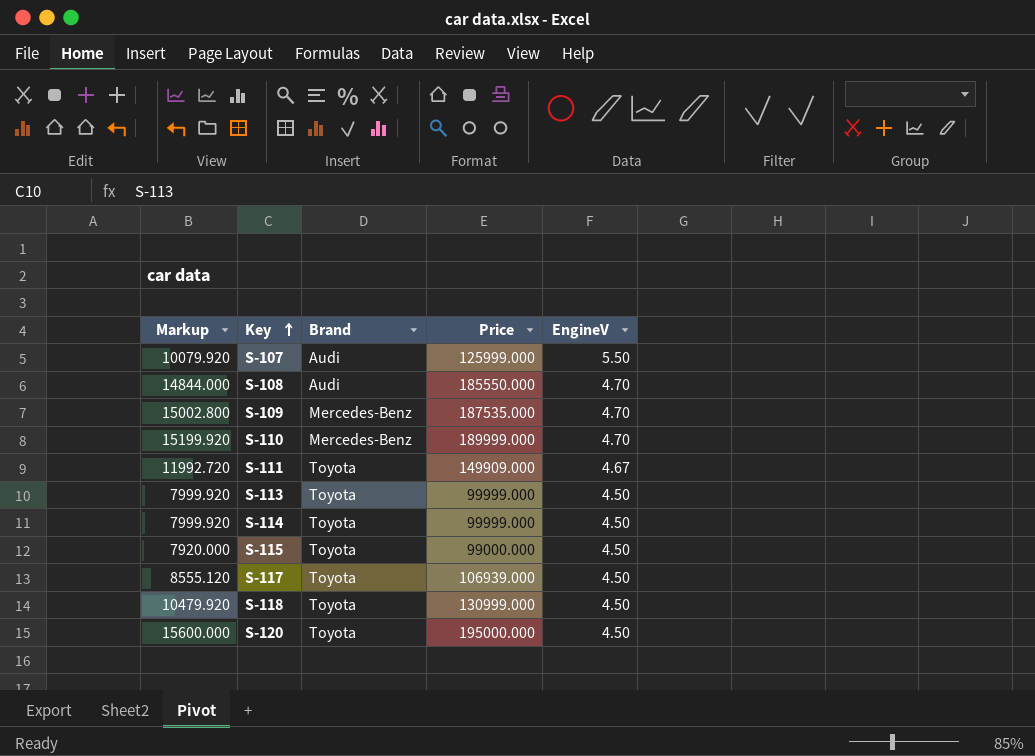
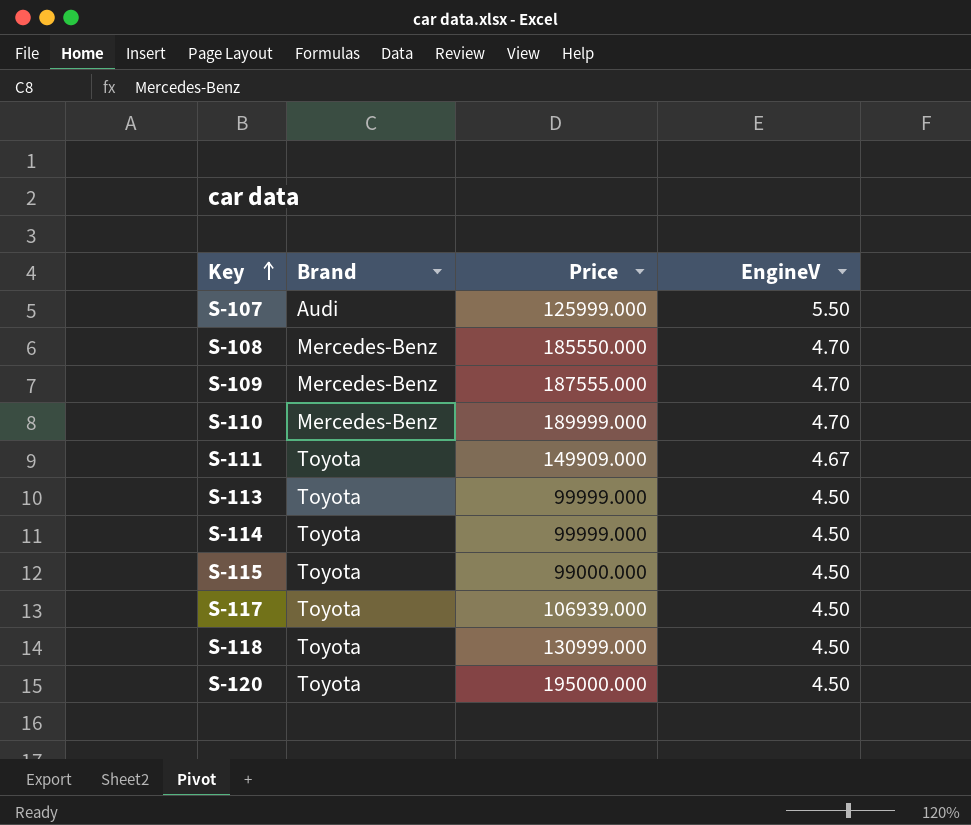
column Markup | formula: [Price] * 0.08 -> none
S-108 | Brand: Audi -> Mercedes-Benz
S-109 | Price: 187535.000 -> 187555.000

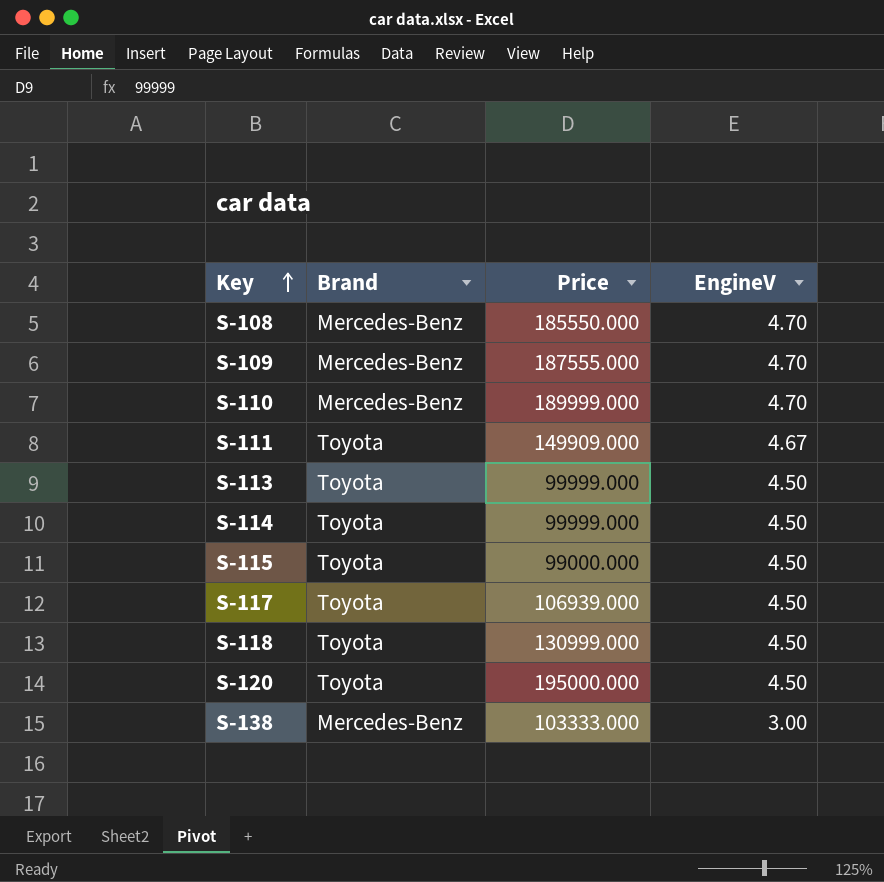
row S-107: Audi | 125999.000 | 5.50 -> none
row S-138: none -> Mercedes-Benz | 103333.000 | 3.00

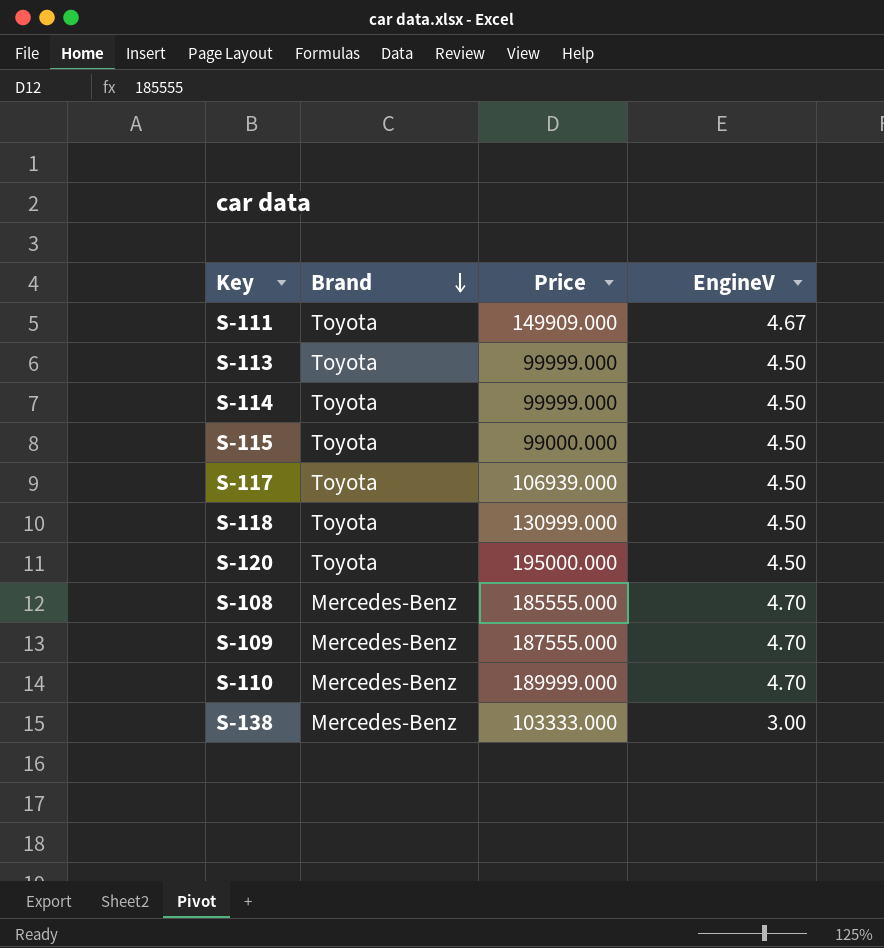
row order: Key ascending -> Brand descending
S-108 | Price: 185550.000 -> 185555.000

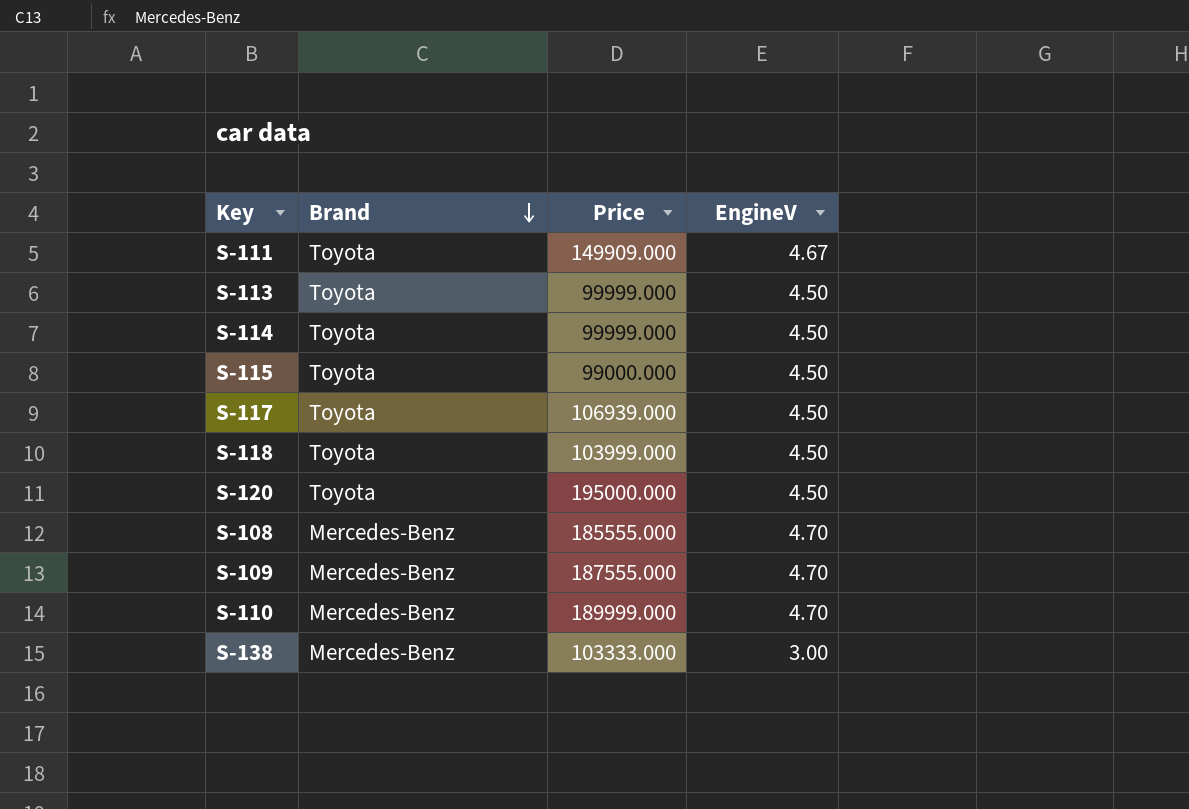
S-118 | Price: 130999.000 -> 103999.000

